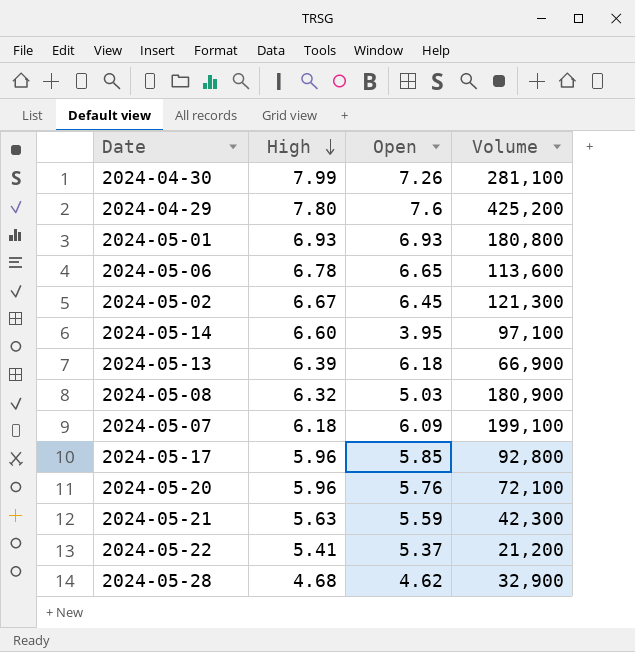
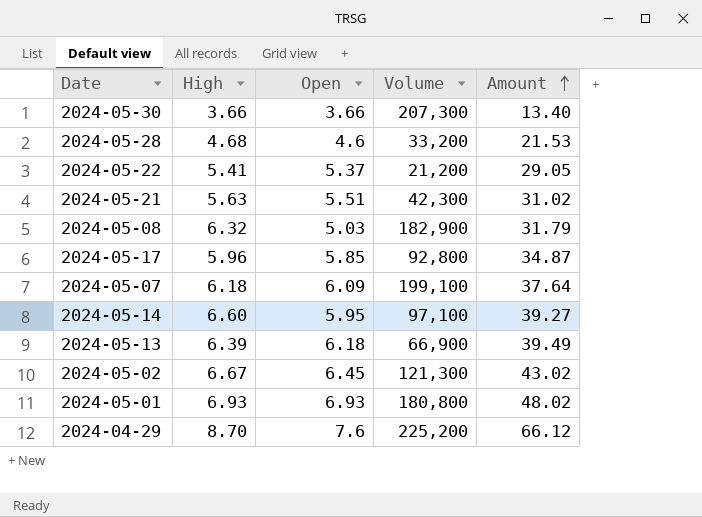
row order: High descending -> Amount ascending
column Amount | formula: none -> [High] * [Open]
row 2024-04-30: 7.99 | 7.26 | 281,100 -> none
row 2024-05-06: 6.78 | 6.65 | 113,600 -> none
row 2024-05-20: 5.96 | 5.76 | 72,100 -> none
row 2024-05-30: none -> 3.66 | 3.66 | 207,300 | 13.40
2024-05-28 | Open: 4.62 -> 4.6
2024-05-28 | Volume: 32,900 -> 33,200
2024-05-21 | Open: 5.59 -> 5.51
2024-05-08 | Volume: 180,900 -> 182,900
2024-05-14 | Open: 3.95 -> 5.95
2024-04-29 | High: 7.80 -> 8.70
2024-04-29 | Volume: 425,200 -> 225,200

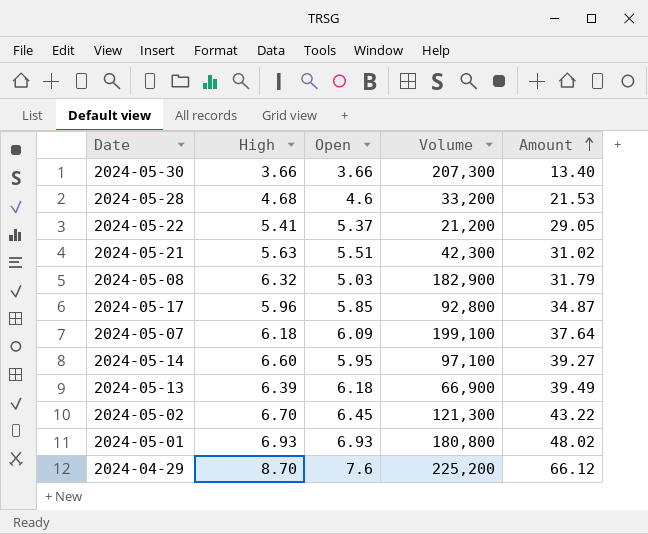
2024-05-02 | High: 6.67 -> 6.70
2024-05-02 | Amount: 43.02 -> 43.22

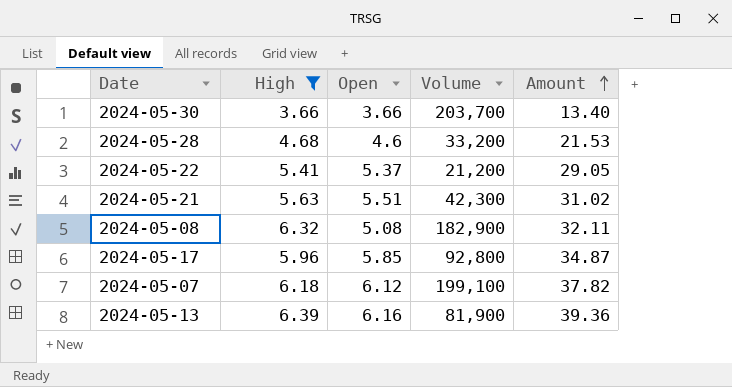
filter: none -> High <= 6.39
2024-05-30 | Volume: 207,300 -> 203,700
2024-05-08 | Open: 5.03 -> 5.08
2024-05-08 | Amount: 31.79 -> 32.11
2024-05-07 | Open: 6.09 -> 6.12
2024-05-07 | Amount: 37.64 -> 37.82
2024-05-13 | Open: 6.18 -> 6.16
2024-05-13 | Volume: 66,900 -> 81,900
2024-05-13 | Amount: 39.49 -> 39.36

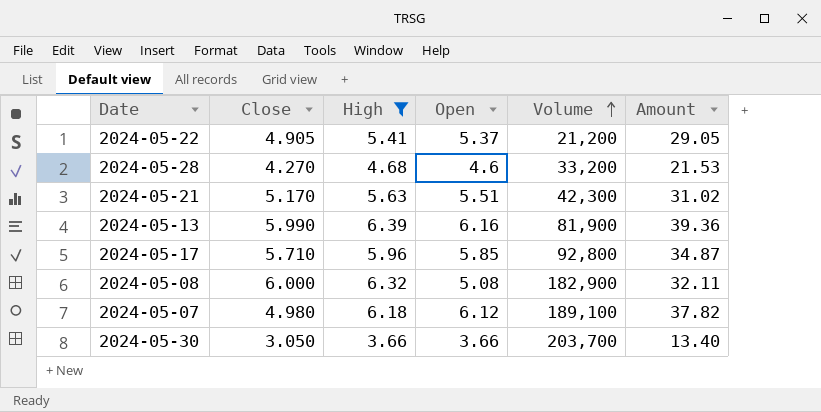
row order: Amount ascending -> Volume ascending
column Close | position: none -> 2
2024-05-07 | Volume: 199,100 -> 189,100

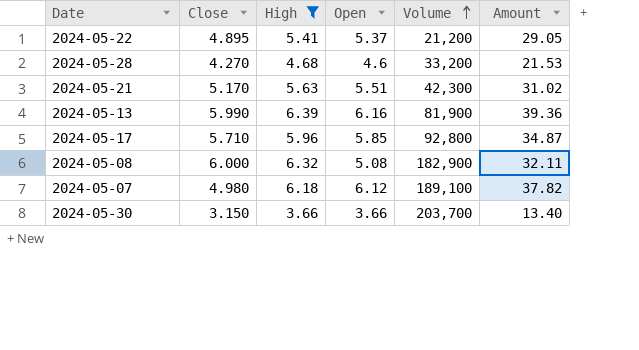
2024-05-22 | Close: 4.905 -> 4.895
2024-05-30 | Close: 3.050 -> 3.150

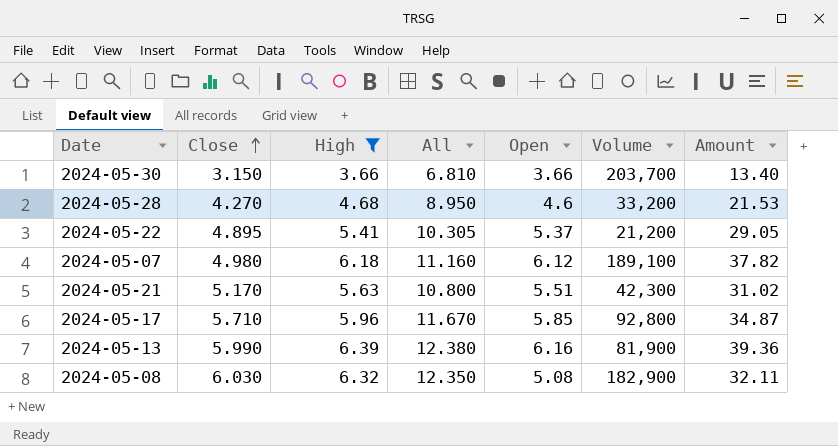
row order: Volume ascending -> Close ascending
column All | formula: none -> [Close] + [High]
2024-05-08 | Close: 6.000 -> 6.030

